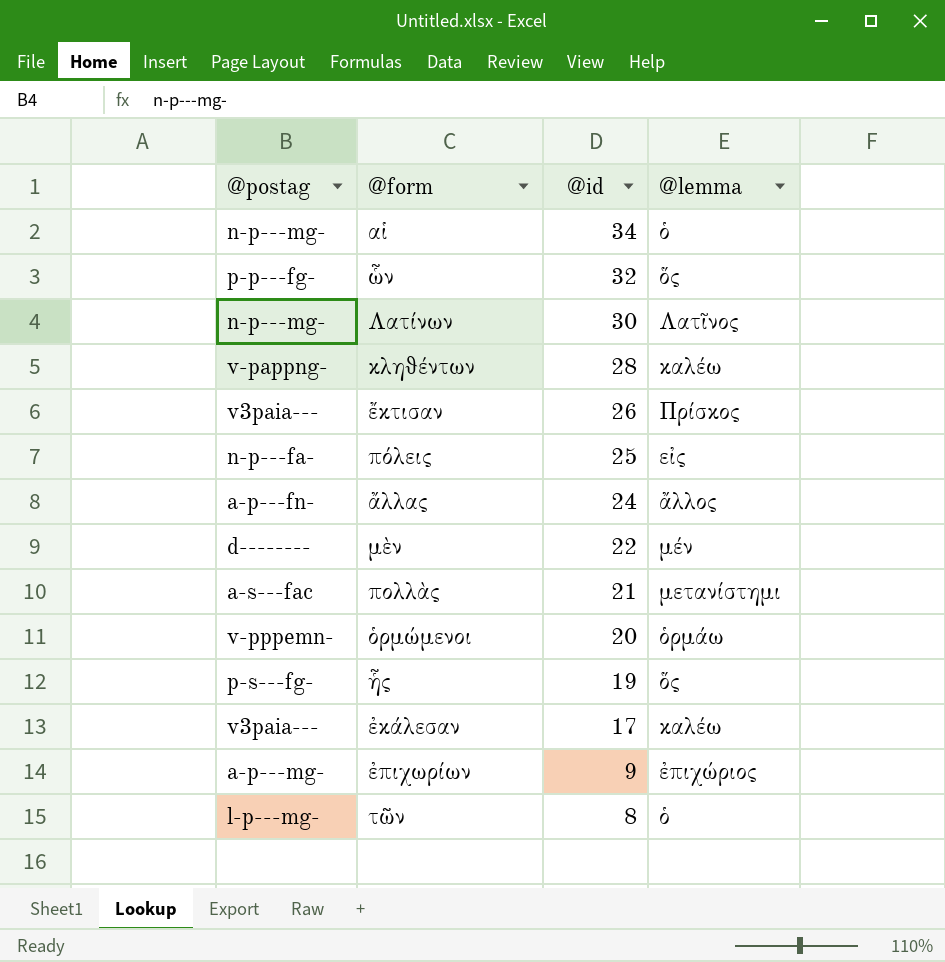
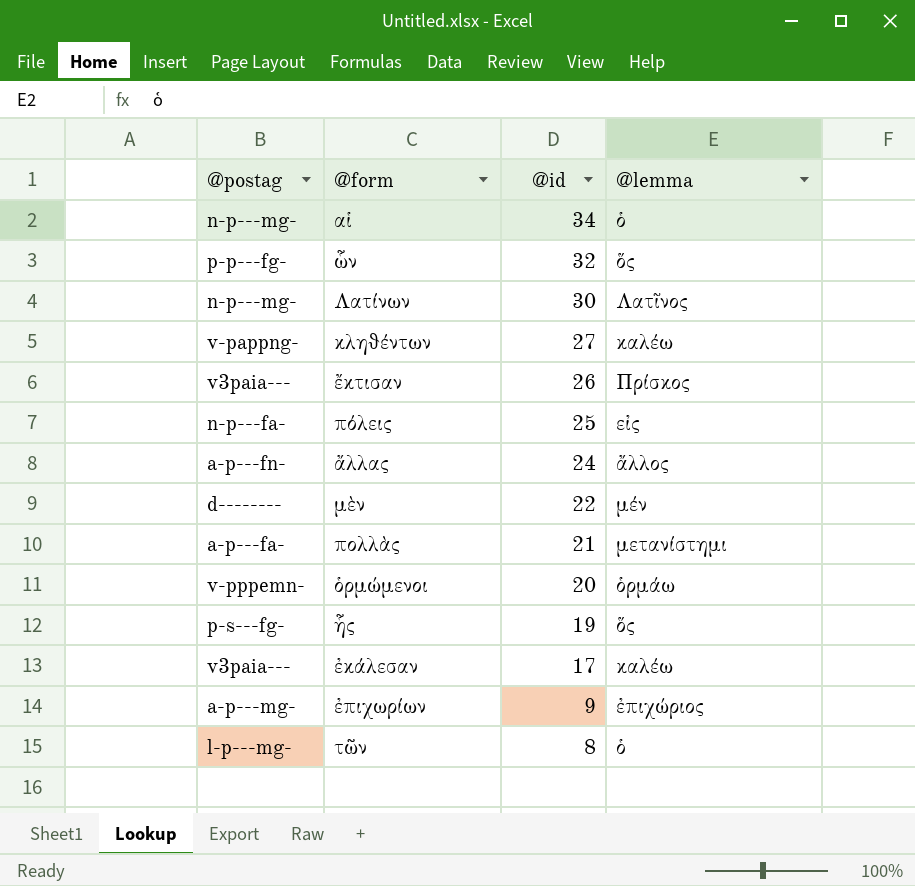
κληθέντων | @id: 28 -> 27
πολλὰς | @postag: a-s---fac -> a-p---fa-

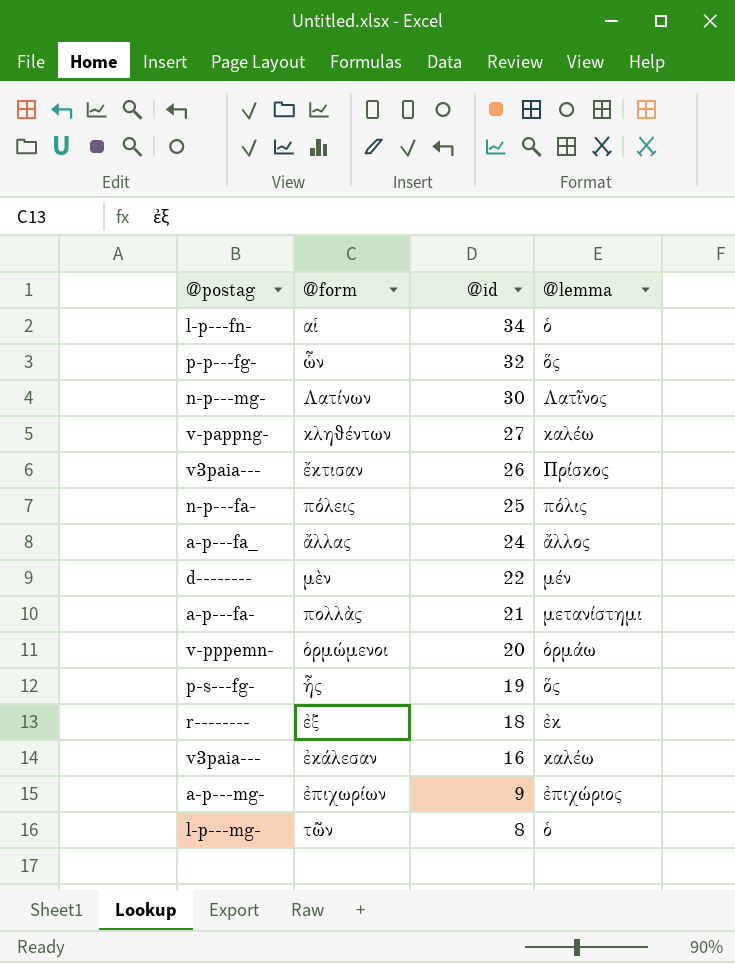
αἱ | @postag: n-p---mg- -> l-p---fn-
πόλεις | @lemma: εἰς -> πόλις
ἄλλας | @postag: a-p---fn- -> a-p---fa_
row ἐξ: none -> r-------- | 18 | ἐκ
ἐκάλεσαν | @id: 17 -> 16

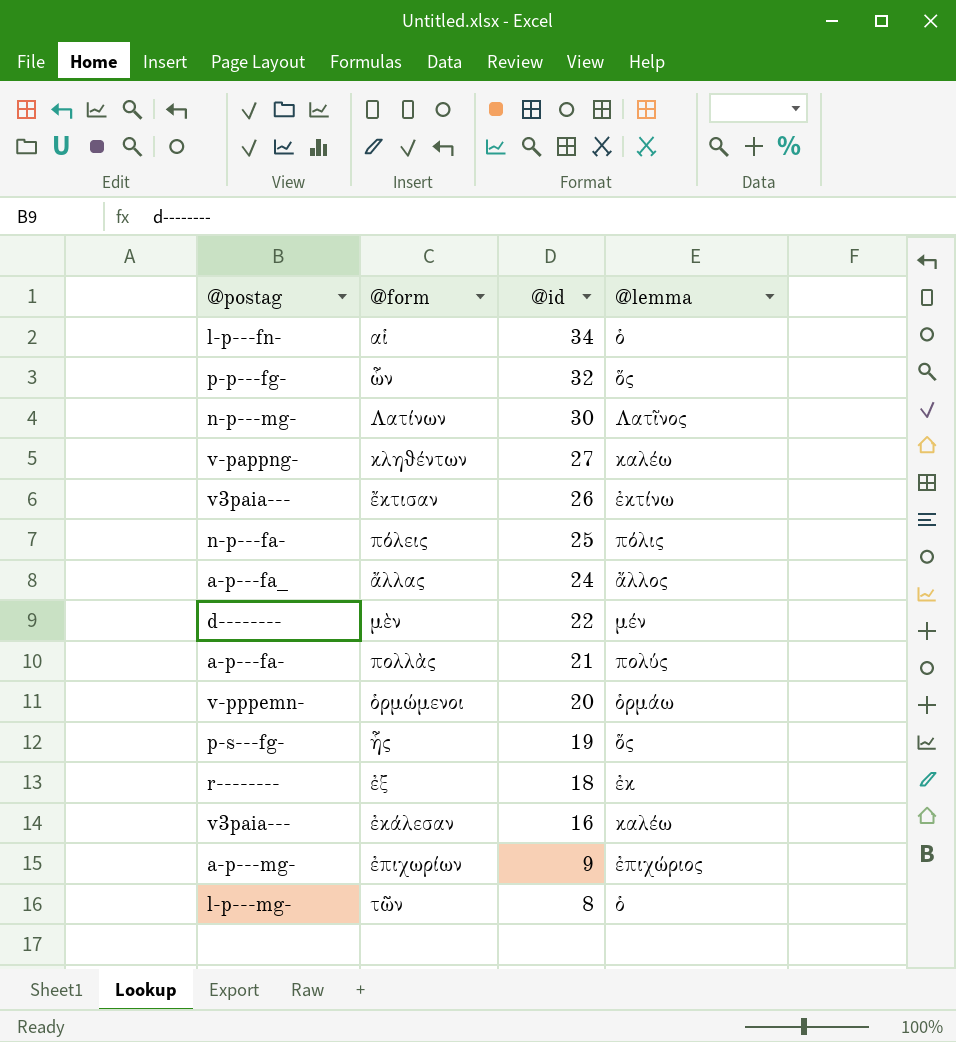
ἔκτισαν | @lemma: Πρίσκος -> ἐκτίνω
πολλὰς | @lemma: μετανίστημι -> πολύς

